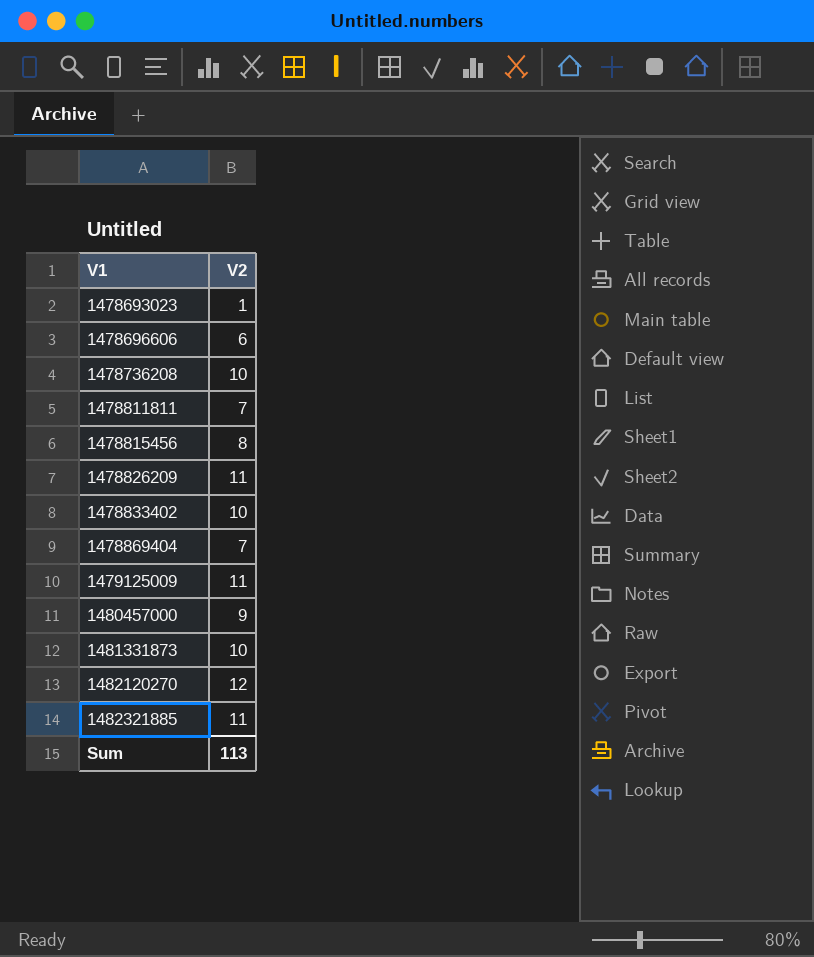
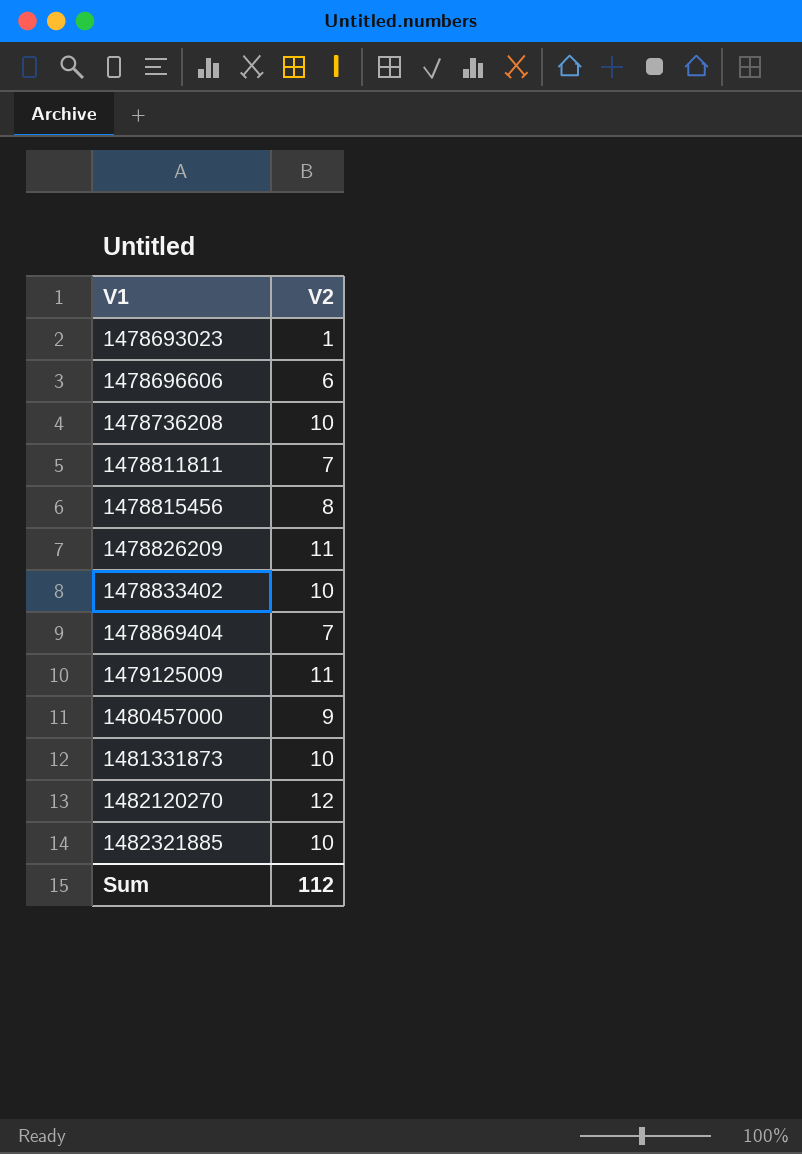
1482321885 | V2: 11 -> 10
Sum | V2: 113 -> 112

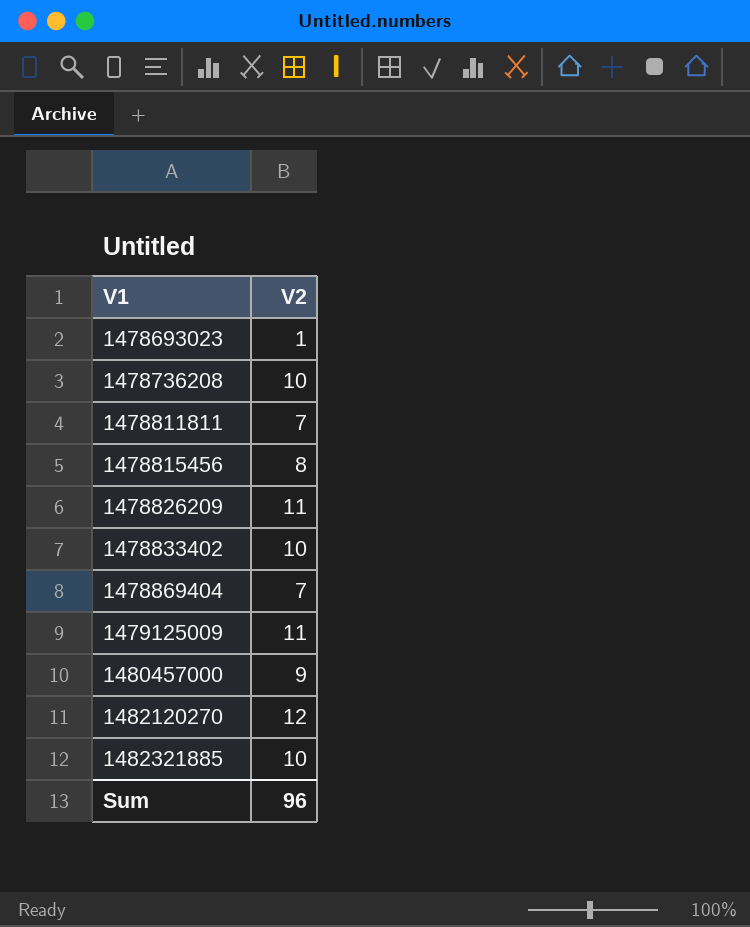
row 1478696606: 6 -> none
row 1481331873: 10 -> none
Sum | V2: 112 -> 96

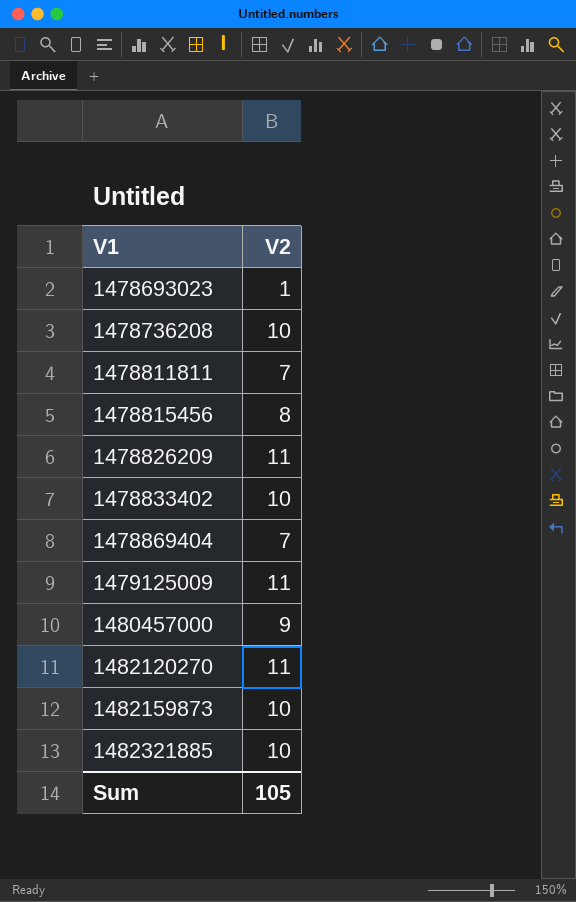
1482120270 | V2: 12 -> 11
row 1482159873: none -> 10
Sum | V2: 96 -> 105

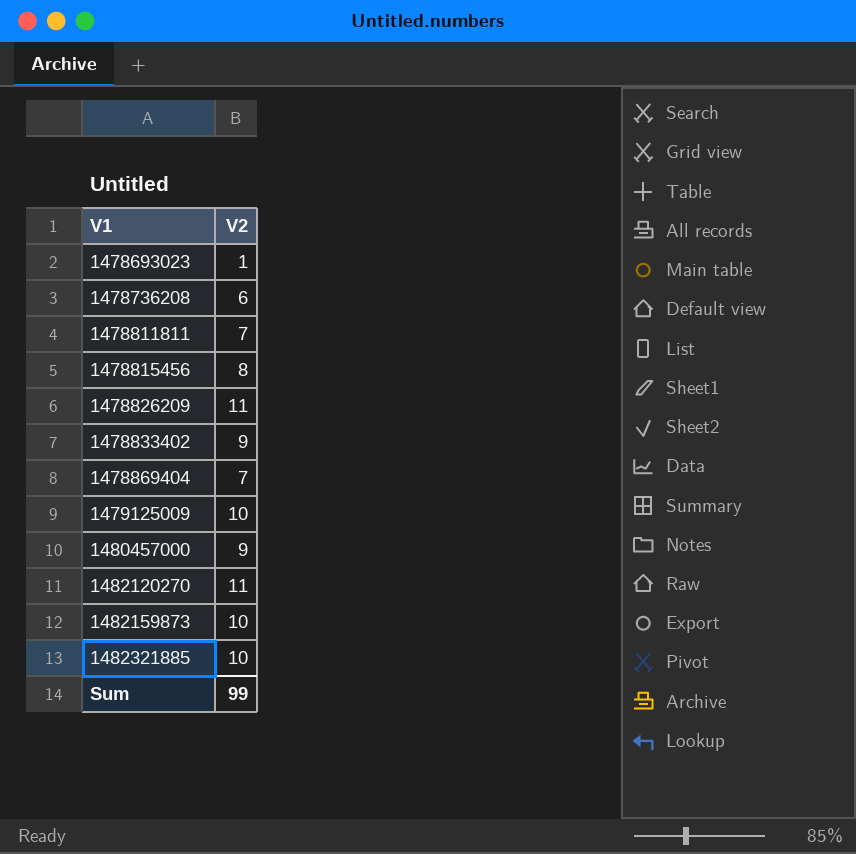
1478736208 | V2: 10 -> 6
1478833402 | V2: 10 -> 9
1479125009 | V2: 11 -> 10
Sum | V2: 105 -> 99

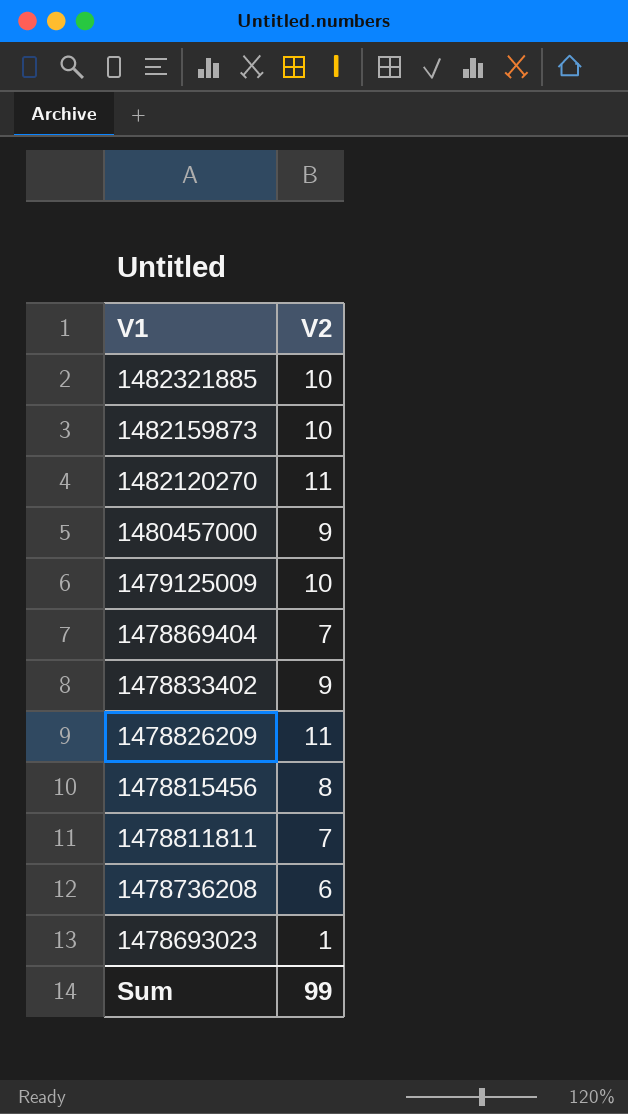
row order: V1 ascending -> V1 descending

